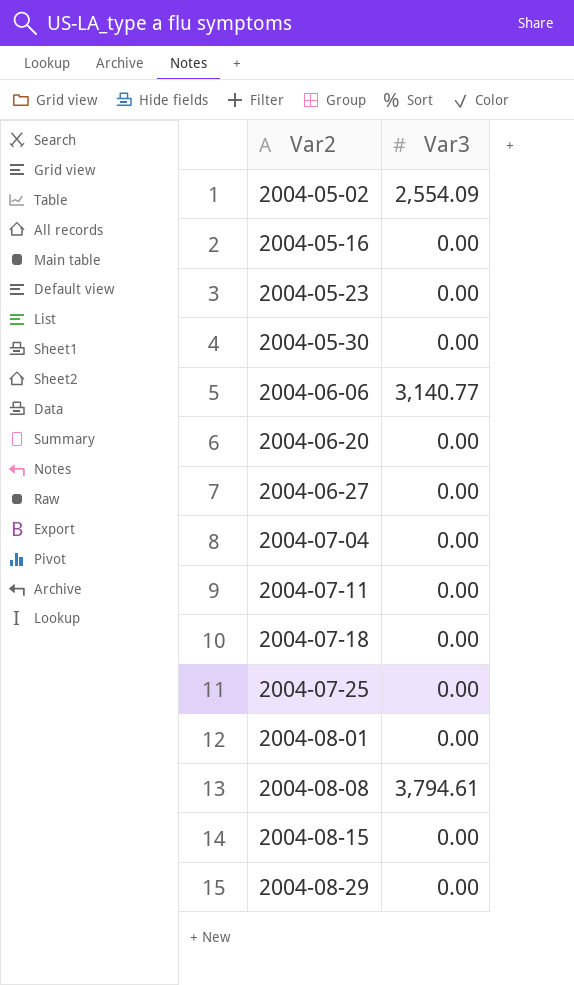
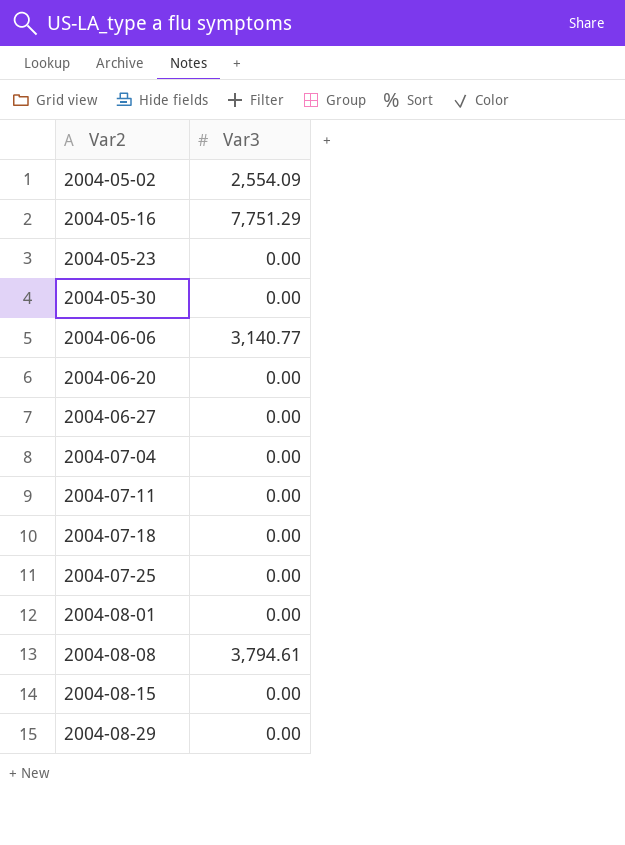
2004-05-16 | Var3: 0.00 -> 7,751.29

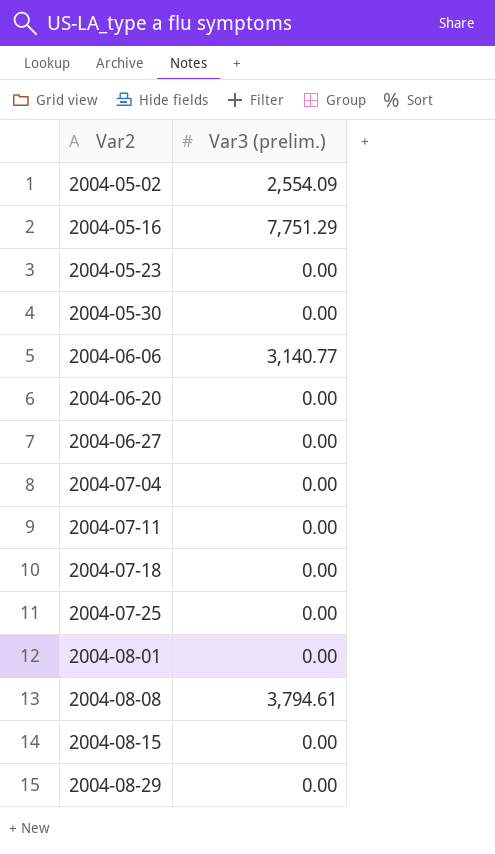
column name: Var3 -> Var3 (prelim.)

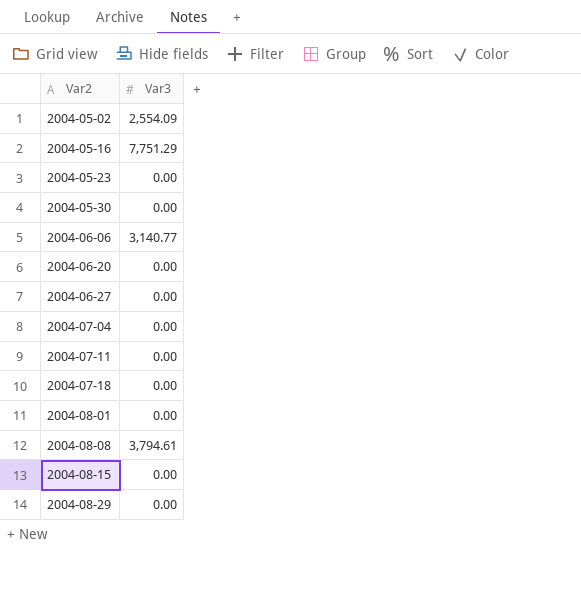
column name: Var3 (prelim.) -> Var3
row 2004-07-25: 0.00 -> none

